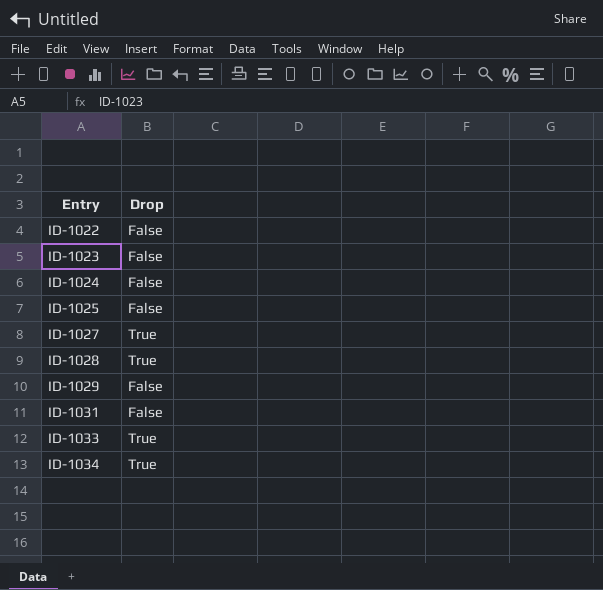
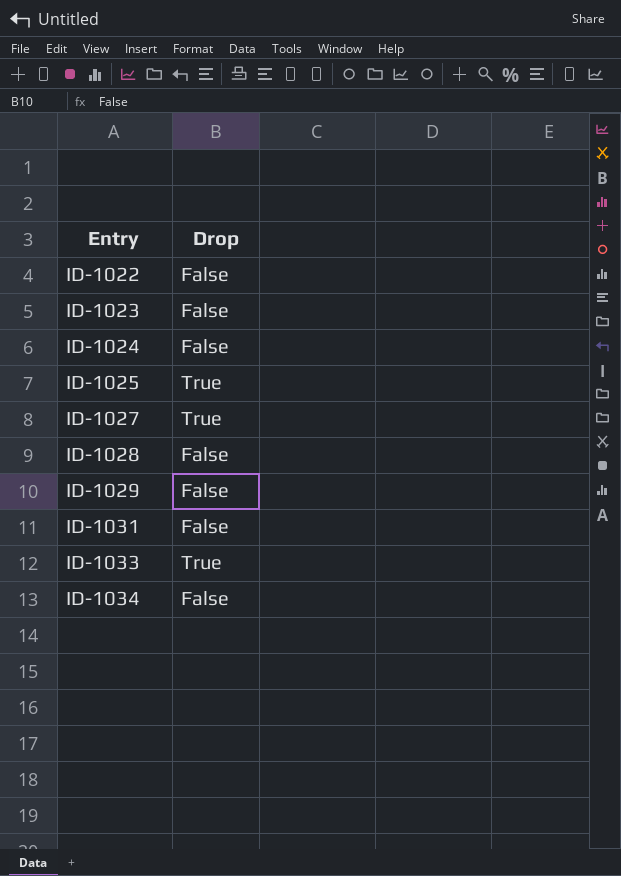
ID-1025 | Drop: False -> True
ID-1028 | Drop: True -> False
ID-1034 | Drop: True -> False

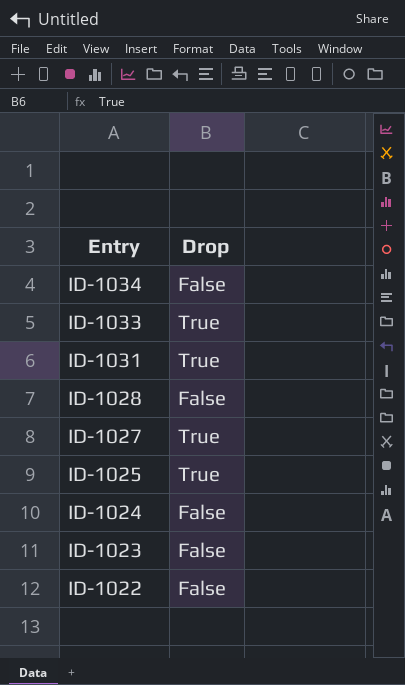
row order: Entry ascending -> Entry descending
row ID-1029: False -> none
ID-1031 | Drop: False -> True

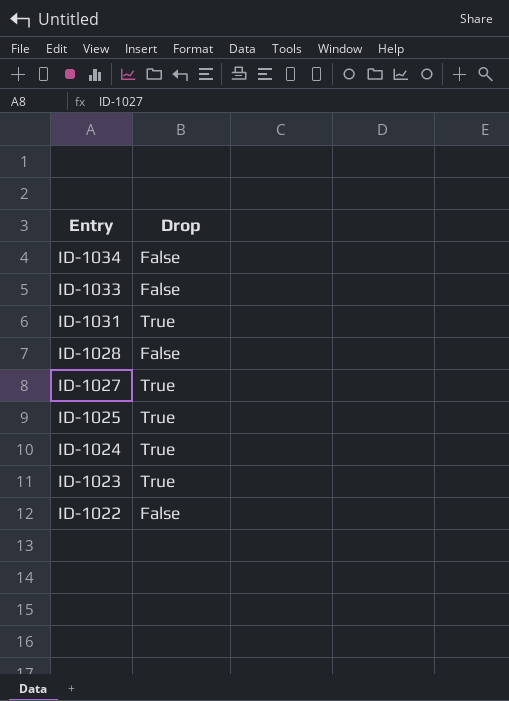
ID-1033 | Drop: True -> False
ID-1024 | Drop: False -> True
ID-1023 | Drop: False -> True

